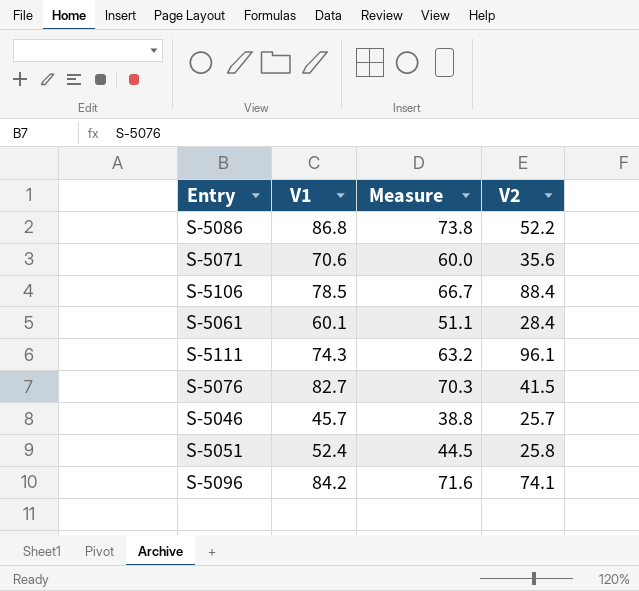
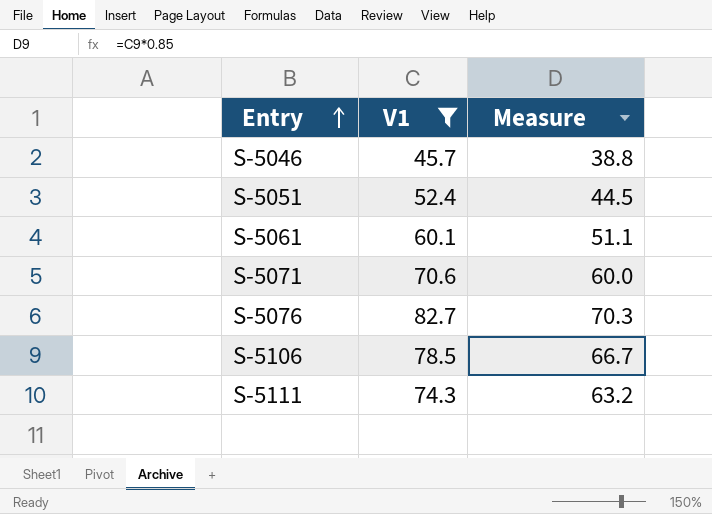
filter: none -> V1 <= 82.7
row order: none -> Entry ascending
column V2 | position: 4 -> none

